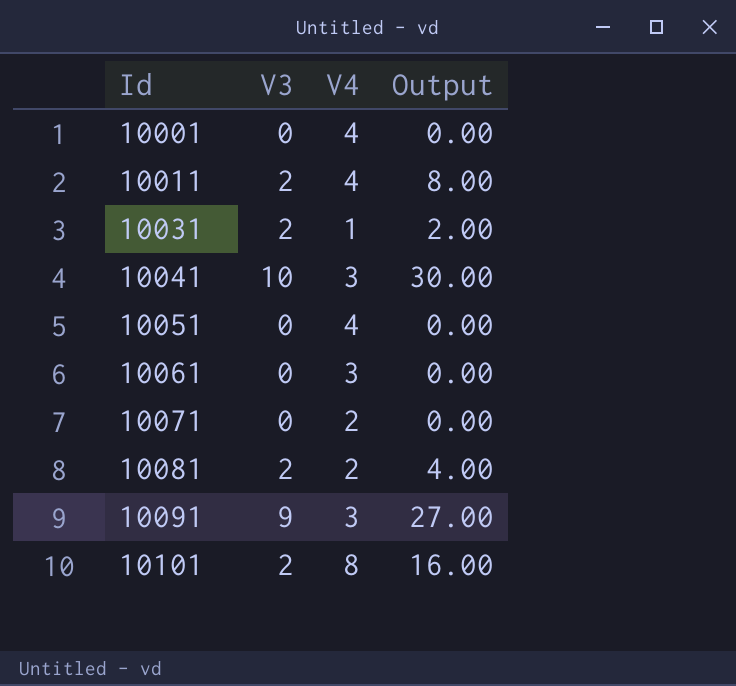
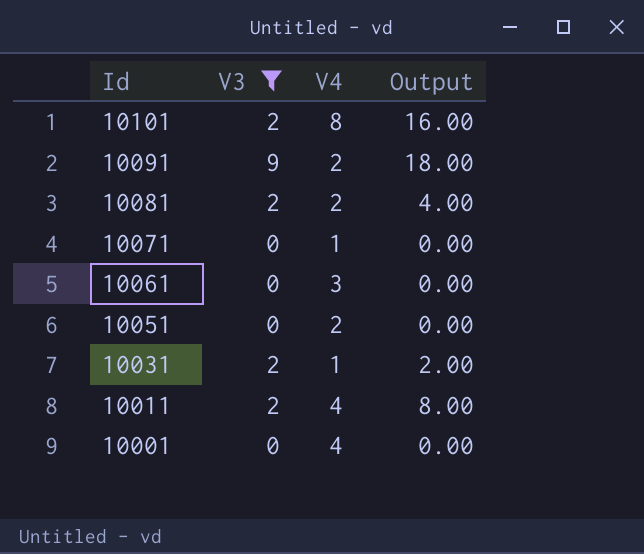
filter: none -> V3 != 10
row order: Id ascending -> Id descending
10091 | V4: 3 -> 2
10091 | Output: 27.00 -> 18.00
10071 | V4: 2 -> 1
10051 | V4: 4 -> 2

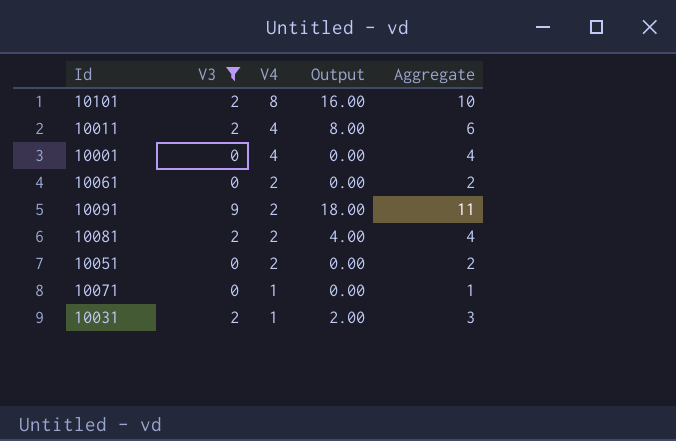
row order: Id descending -> V4 descending
column Aggregate | formula: none -> [V3] + [V4]
10061 | V4: 3 -> 2

